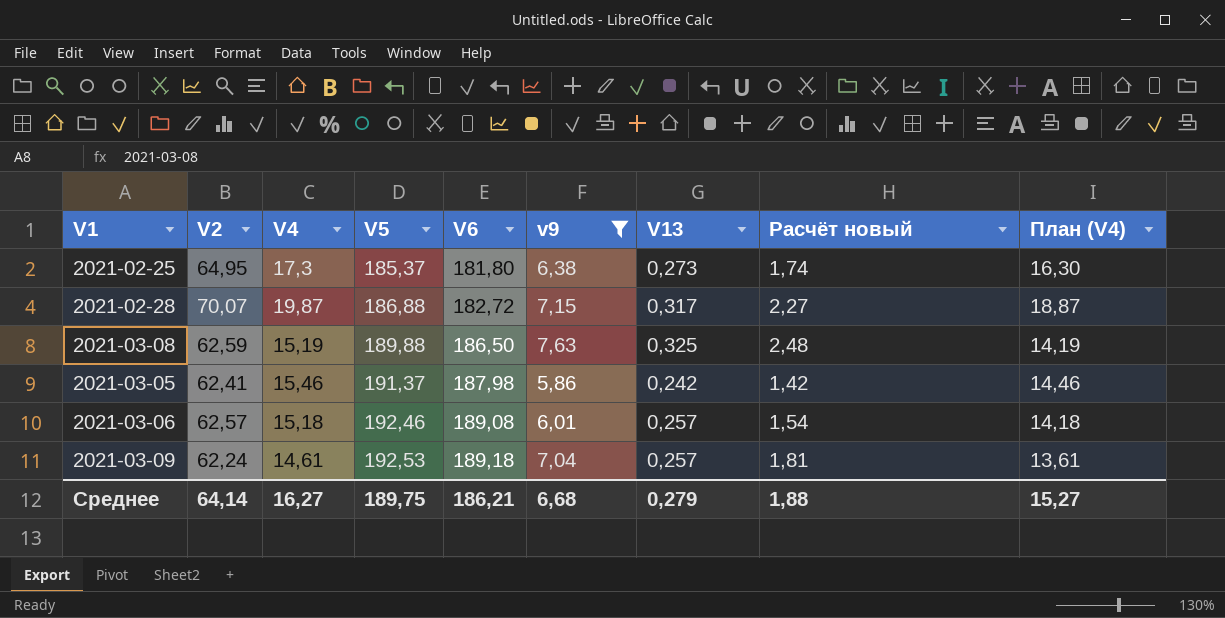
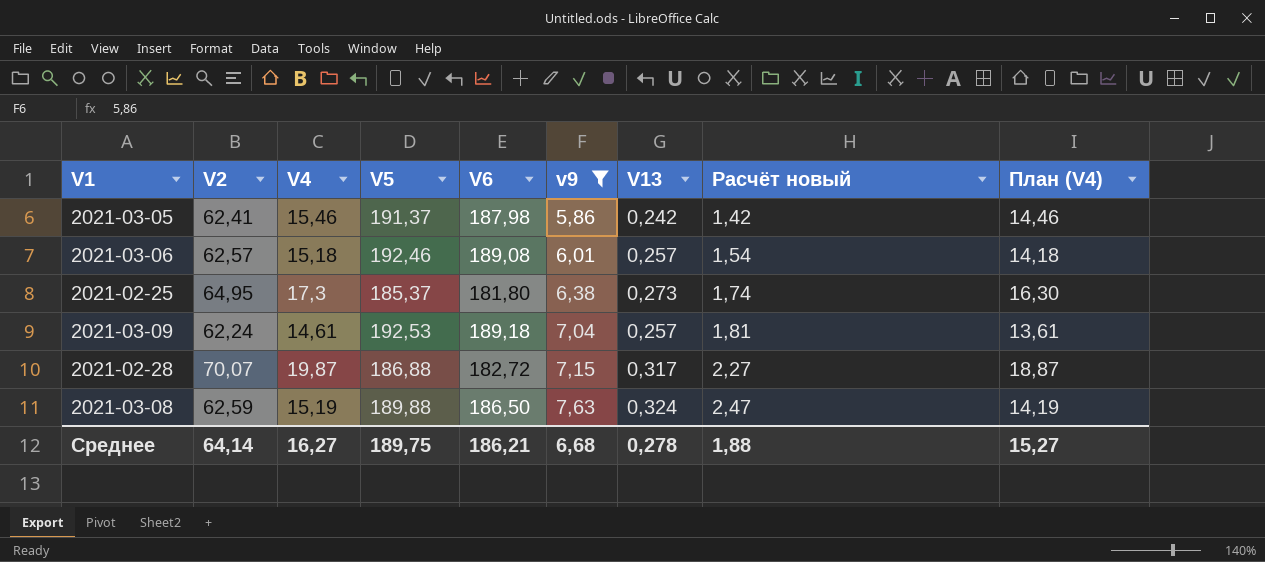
row order: V5 ascending -> v9 ascending
2021-03-08 | V13: 0,325 -> 0,324
2021-03-08 | Расчёт новый: 2,48 -> 2,47
Среднее | V13: 0,279 -> 0,278

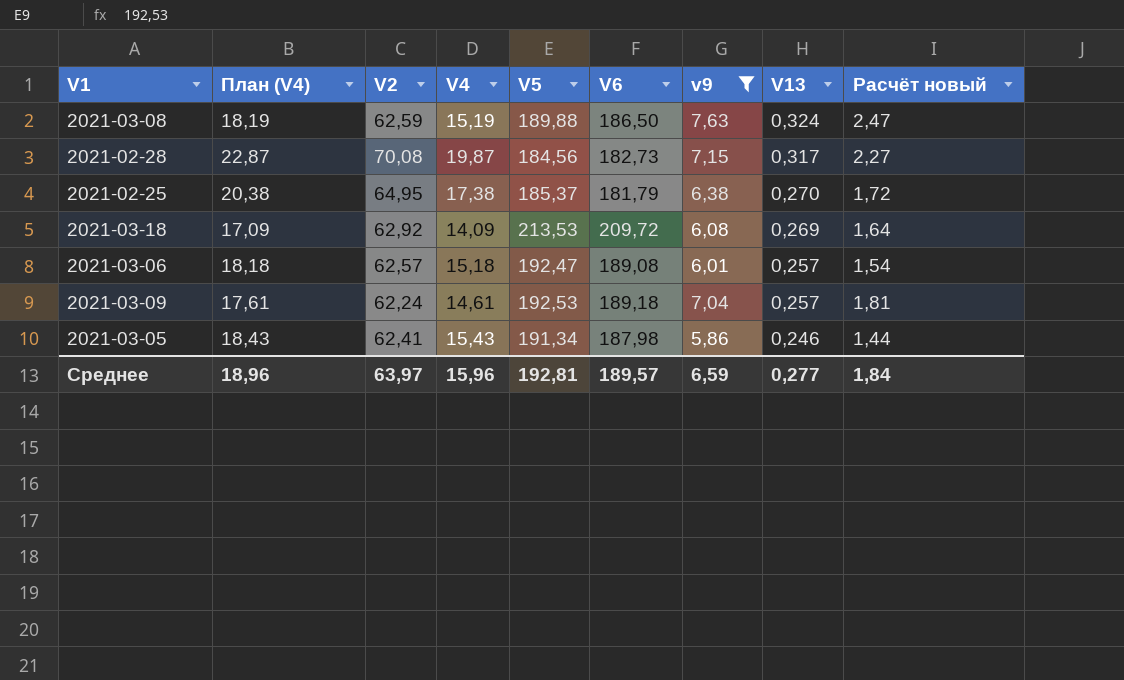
row order: v9 ascending -> V13 descending
column План (V4) | formula: [V4] - 1 -> [V4] + 3
column План (V4) | position: 9 -> 2
2021-02-28 | V2: 70,07 -> 70,08
2021-02-28 | V5: 186,88 -> 184,56
2021-02-28 | V6: 182,72 -> 182,73
2021-02-25 | V4: 17,3 -> 17,38
2021-02-25 | V6: 181,80 -> 181,79
2021-02-25 | V13: 0,273 -> 0,270
2021-02-25 | Расчёт новый: 1,74 -> 1,72
row 2021-03-18: none -> 17,09 | 62,92 | 14,09 | 213,53 | 209,72 | 6,08 | 0,269 | 1,64
2021-03-06 | V5: 192,46 -> 192,47
2021-03-05 | V4: 15,46 -> 15,43
2021-03-05 | V5: 191,37 -> 191,34
2021-03-05 | V13: 0,242 -> 0,246
2021-03-05 | Расчёт новый: 1,42 -> 1,44
Среднее | План (V4): 15,27 -> 18,96
Среднее | V2: 64,14 -> 63,97
Среднее | V4: 16,27 -> 15,96
Среднее | V5: 189,75 -> 192,81
Среднее | V6: 186,21 -> 189,57
Среднее | v9: 6,68 -> 6,59
Среднее | V13: 0,278 -> 0,277
Среднее | Расчёт новый: 1,88 -> 1,84

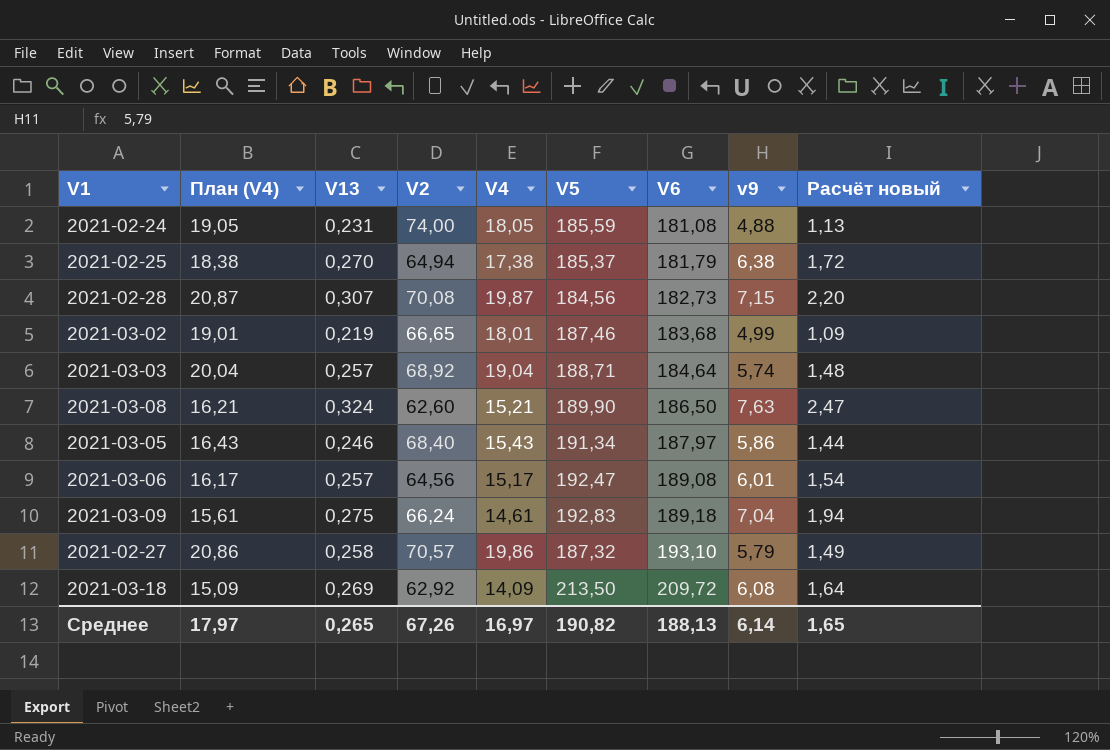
filter: v9 >= 5,86 -> none
row order: V13 descending -> V6 ascending
column План (V4) | formula: [V4] + 3 -> [V4] + 1
column V13 | position: 8 -> 3
2021-02-25 | V2: 64,95 -> 64,94
2021-02-28 | V13: 0,317 -> 0,307
2021-02-28 | Расчёт новый: 2,27 -> 2,20
2021-03-08 | V2: 62,59 -> 62,60
2021-03-08 | V4: 15,19 -> 15,21
2021-03-08 | V5: 189,88 -> 189,90
2021-03-05 | V2: 62,41 -> 68,40
2021-03-05 | V6: 187,98 -> 187,97
2021-03-06 | V2: 62,57 -> 64,56
2021-03-06 | V4: 15,18 -> 15,17
2021-03-09 | V13: 0,257 -> 0,275
2021-03-09 | V2: 62,24 -> 66,24
2021-03-09 | V5: 192,53 -> 192,83
2021-03-09 | Расчёт новый: 1,81 -> 1,94
2021-03-18 | V5: 213,53 -> 213,50
Среднее | План (V4): 18,96 -> 17,97
Среднее | V13: 0,277 -> 0,265
Среднее | V2: 63,97 -> 67,26
Среднее | V4: 15,96 -> 16,97
Среднее | V5: 192,81 -> 190,82
Среднее | V6: 189,57 -> 188,13
Среднее | v9: 6,59 -> 6,14
Среднее | Расчёт новый: 1,84 -> 1,65

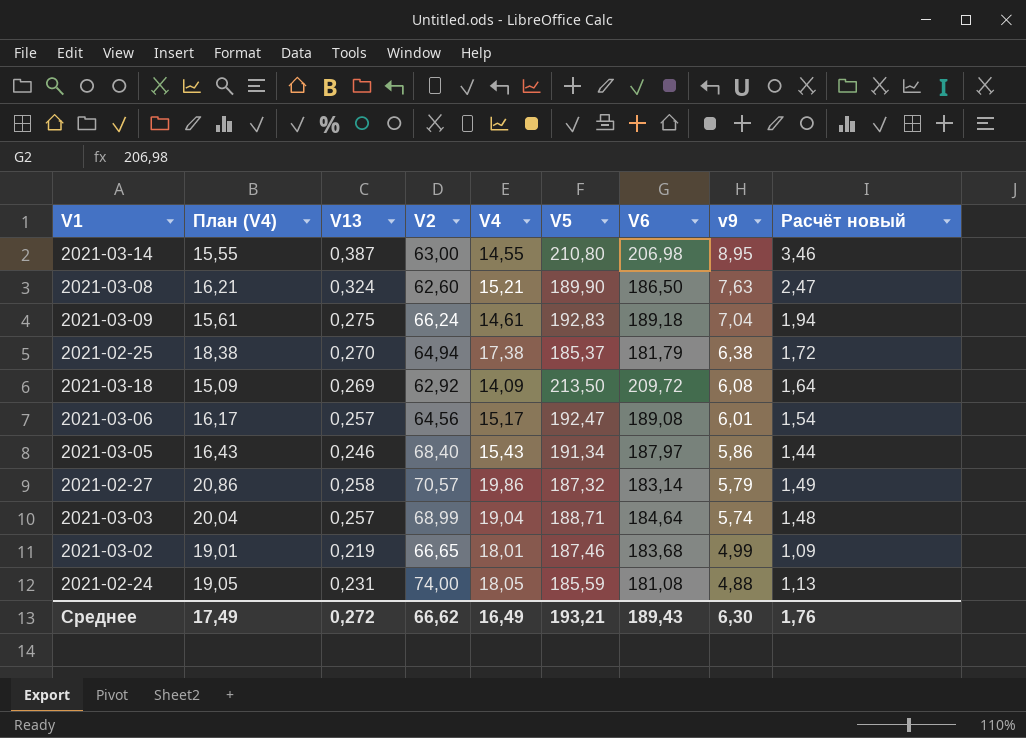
row order: V6 ascending -> v9 descending
row 2021-02-28: 20,87 | 0,307 | 70,08 | 19,87 | 184,56 | 182,73 | 7,15 | 2,20 -> none
row 2021-03-14: none -> 15,55 | 0,387 | 63,00 | 14,55 | 210,80 | 206,98 | 8,95 | 3,46
2021-02-27 | V6: 193,10 -> 183,14
2021-03-03 | V2: 68,92 -> 68,99
Среднее | План (V4): 17,97 -> 17,49
Среднее | V13: 0,265 -> 0,272
Среднее | V2: 67,26 -> 66,62
Среднее | V4: 16,97 -> 16,49
Среднее | V5: 190,82 -> 193,21
Среднее | V6: 188,13 -> 189,43
Среднее | v9: 6,14 -> 6,30
Среднее | Расчёт новый: 1,65 -> 1,76

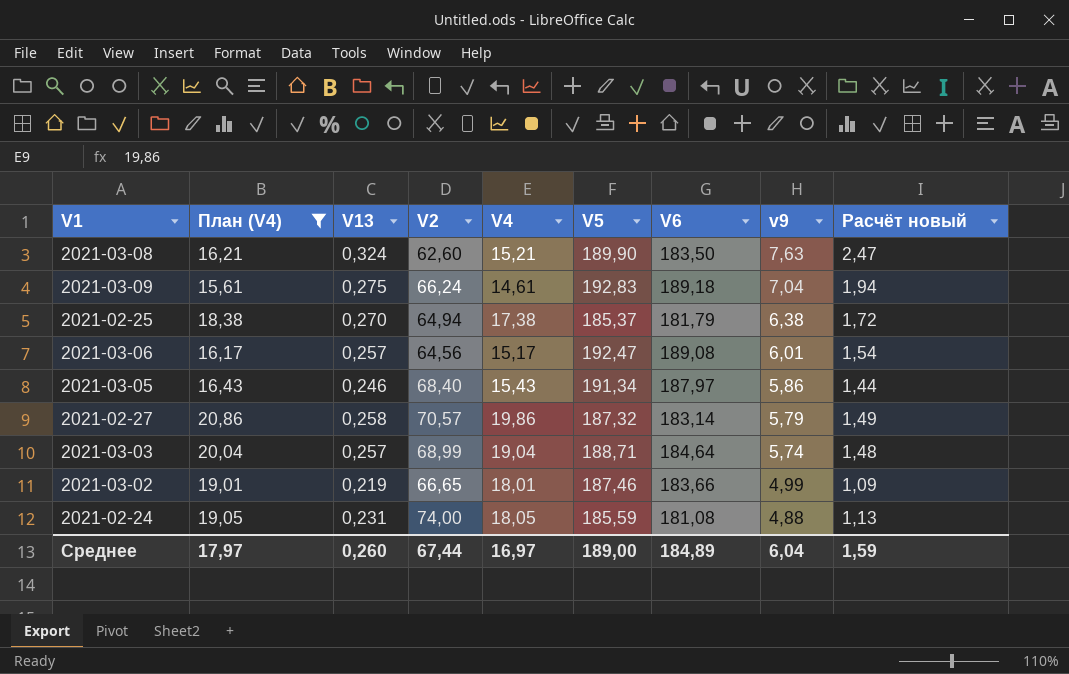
filter: none -> План (V4) >= 15,61
2021-03-08 | V6: 186,50 -> 183,50
2021-03-02 | V6: 183,68 -> 183,66
Среднее | План (V4): 17,49 -> 17,97
Среднее | V13: 0,272 -> 0,260
Среднее | V2: 66,62 -> 67,44
Среднее | V4: 16,49 -> 16,97
Среднее | V5: 193,21 -> 189,00
Среднее | V6: 189,43 -> 184,89
Среднее | v9: 6,30 -> 6,04
Среднее | Расчёт новый: 1,76 -> 1,59

